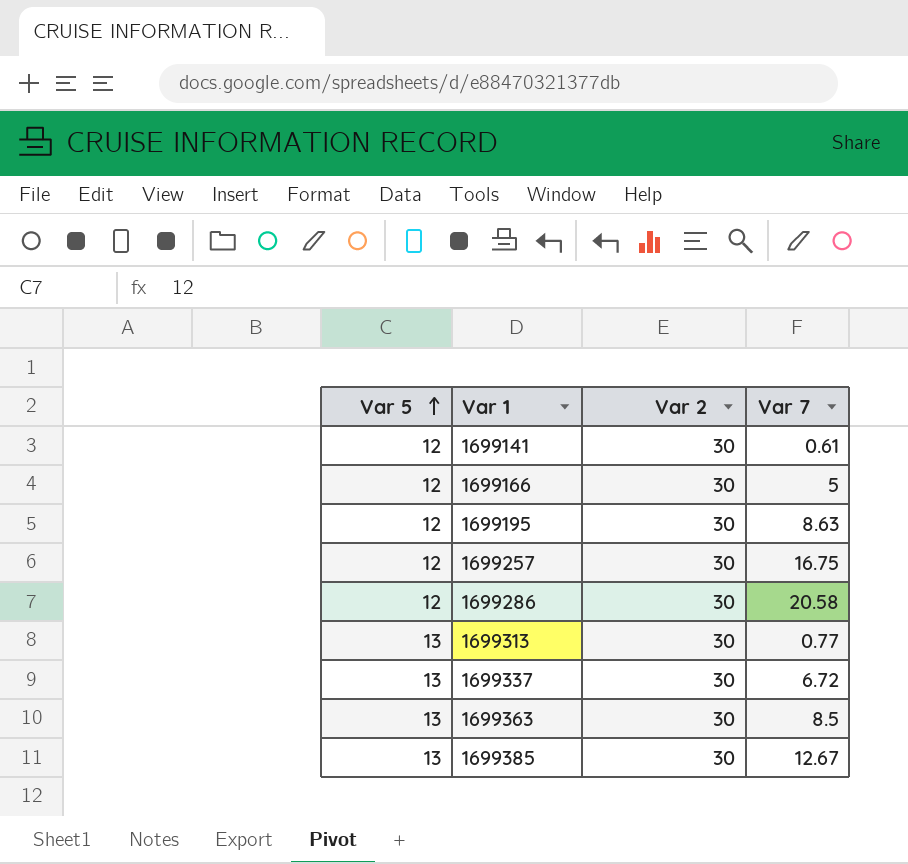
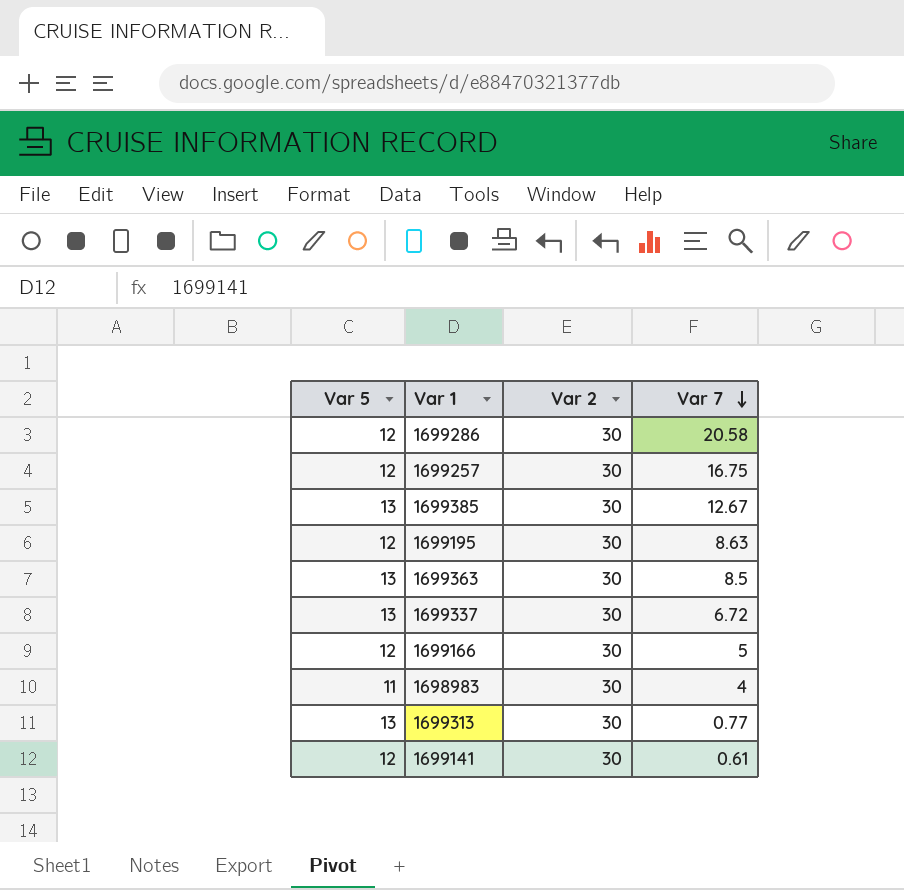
row order: Var 5 ascending -> Var 7 descending
row 1698983: none -> 11 | 30 | 4

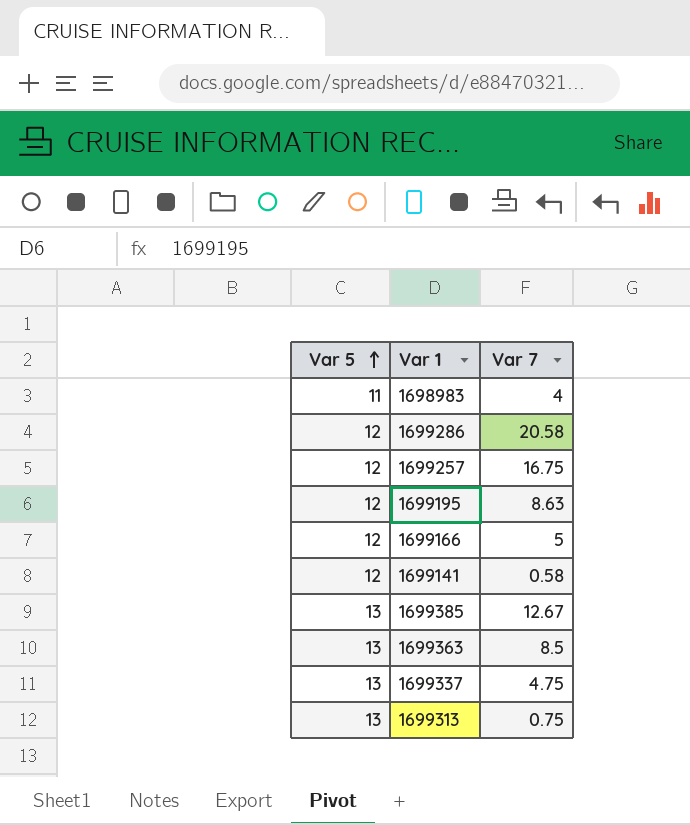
row order: Var 7 descending -> Var 5 ascending
column Var 2 | position: 3 -> none
1699141 | Var 7: 0.61 -> 0.58
1699337 | Var 7: 6.72 -> 4.75
1699313 | Var 7: 0.77 -> 0.75

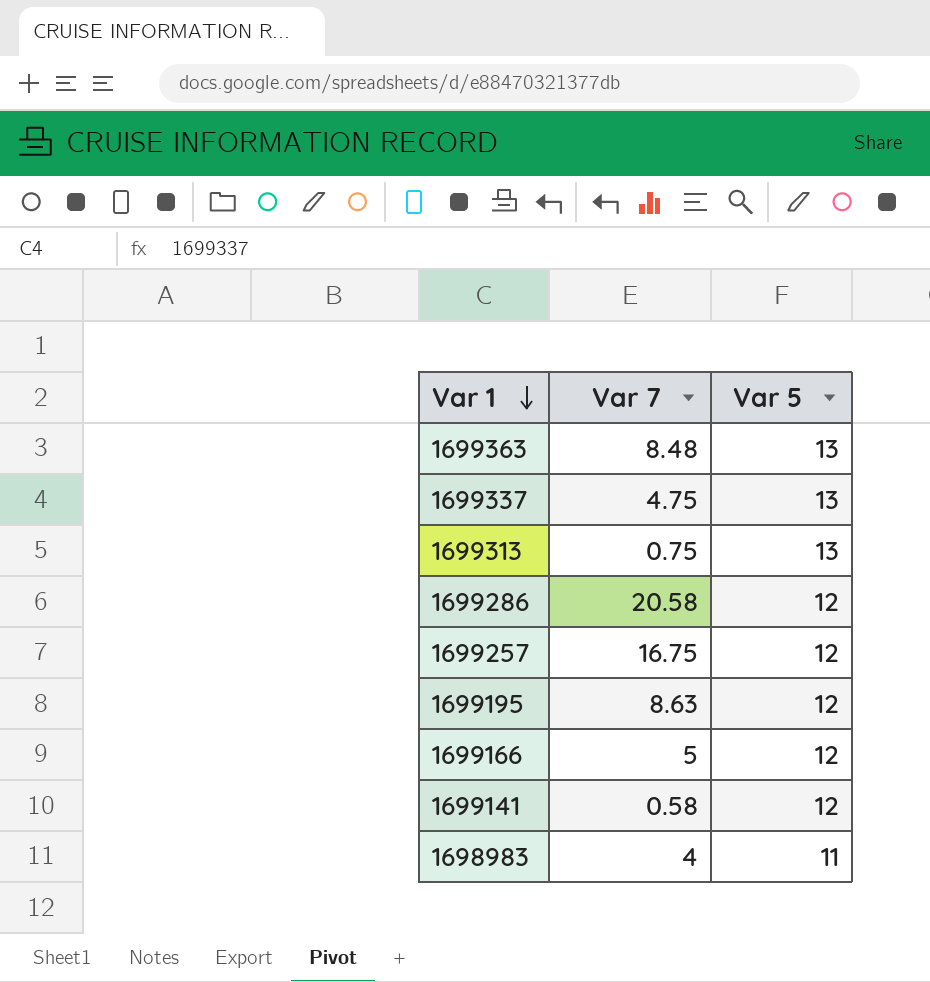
row order: Var 5 ascending -> Var 1 descending
column Var 5 | position: 1 -> 3
row 1699385: 13 | 12.67 -> none
1699363 | Var 7: 8.5 -> 8.48

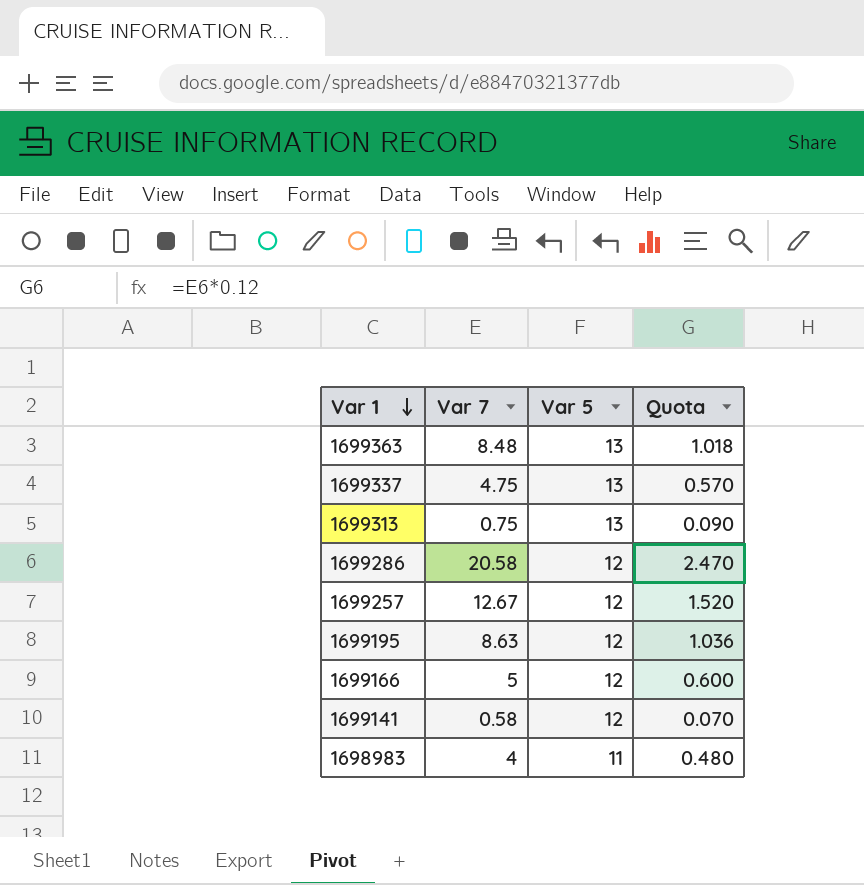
column Quota | formula: none -> [Var 7] * 0.12
1699257 | Var 7: 16.75 -> 12.67

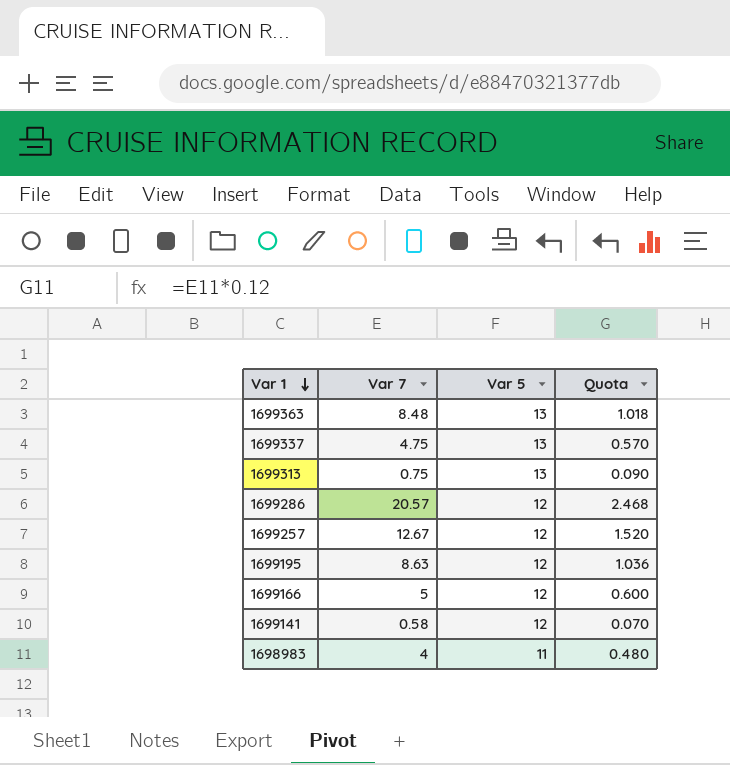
1699286 | Var 7: 20.58 -> 20.57
1699286 | Quota: 2.470 -> 2.468

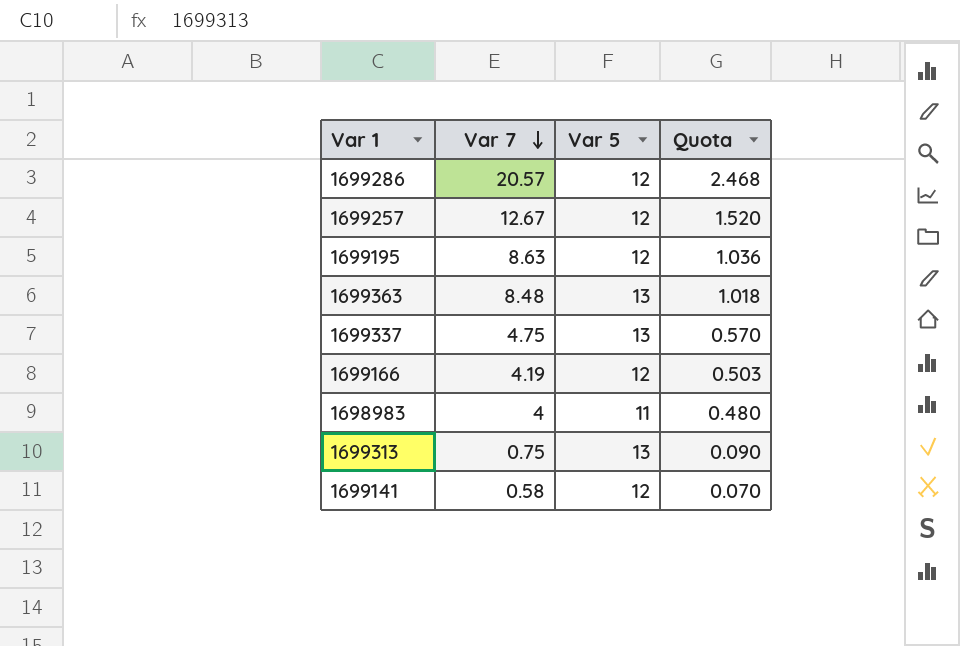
row order: Var 1 descending -> Var 7 descending
1699166 | Var 7: 5 -> 4.19
1699166 | Quota: 0.600 -> 0.503

